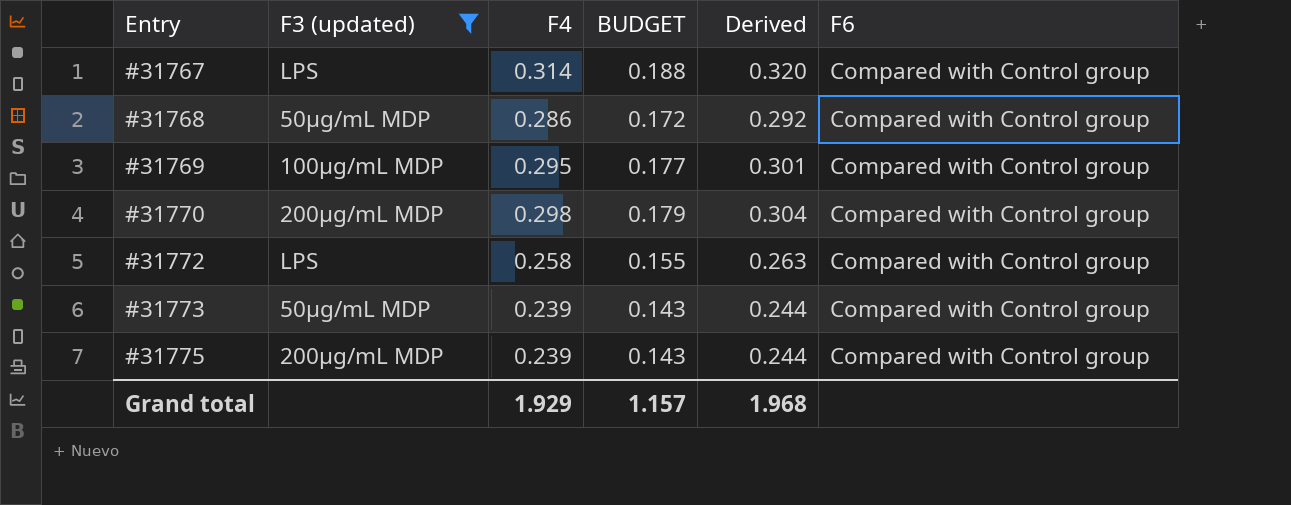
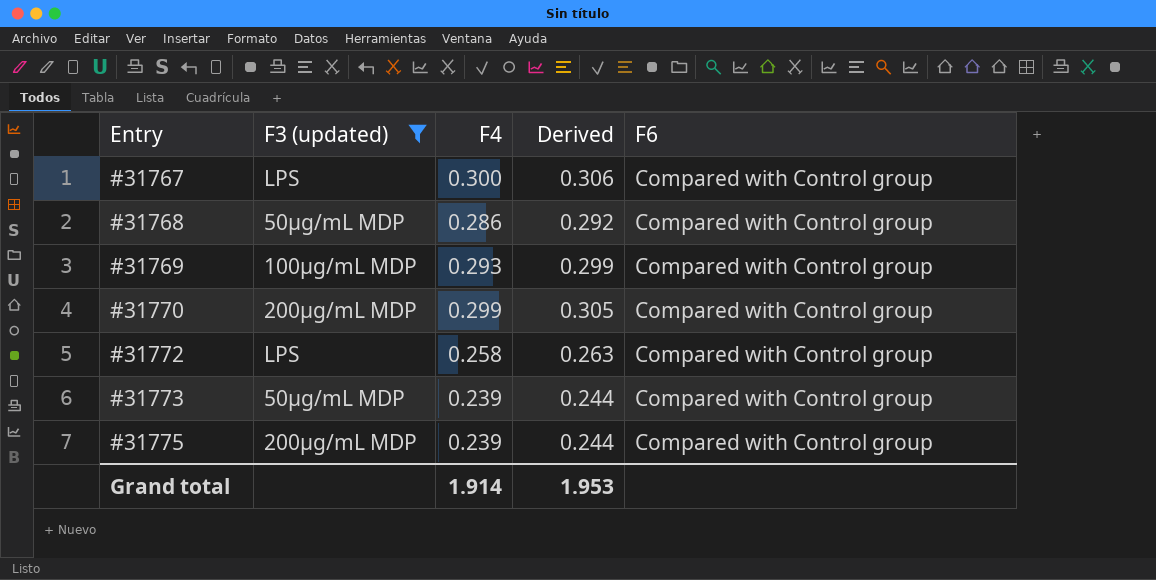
column BUDGET | formula: [F4] * 0.6 -> none
#31767 | F4: 0.314 -> 0.300
#31767 | Derived: 0.320 -> 0.306
#31769 | F4: 0.295 -> 0.293
#31769 | Derived: 0.301 -> 0.299
#31770 | F4: 0.298 -> 0.299
#31770 | Derived: 0.304 -> 0.305
Grand total | F4: 1.929 -> 1.914
Grand total | Derived: 1.968 -> 1.953

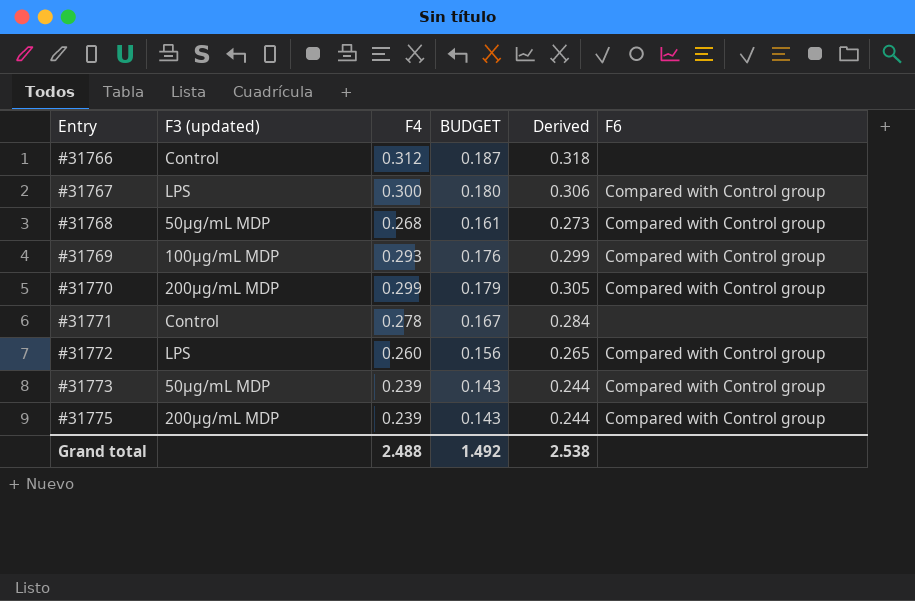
filter: F3 (updated) != Control -> none
column BUDGET | formula: none -> [F4] * 0.6
#31768 | F4: 0.286 -> 0.268
#31768 | Derived: 0.292 -> 0.273
#31772 | F4: 0.258 -> 0.260
#31772 | Derived: 0.263 -> 0.265
Grand total | F4: 1.914 -> 2.488
Grand total | Derived: 1.953 -> 2.538

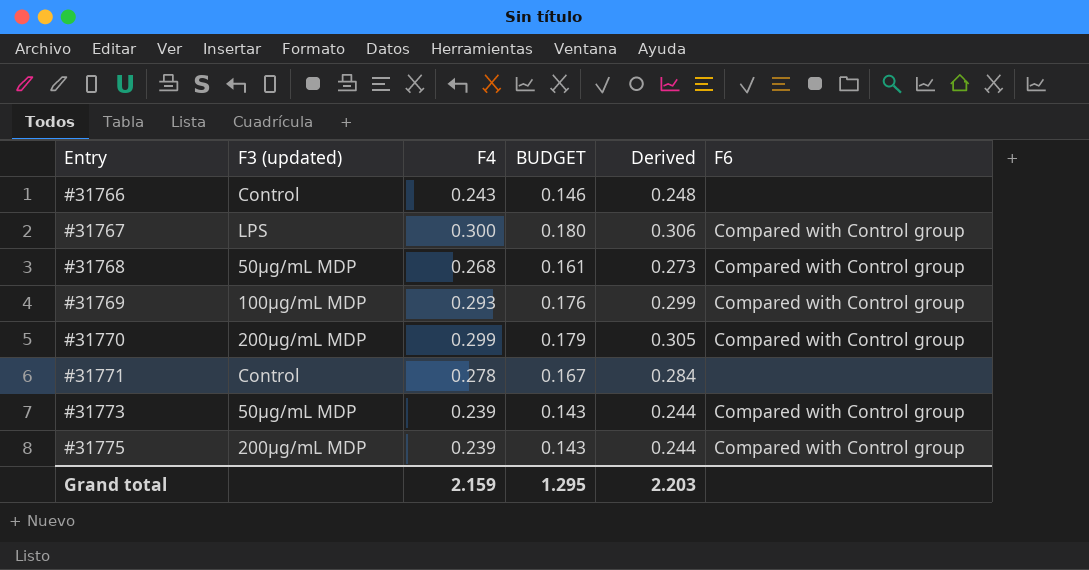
row #31772: LPS | 0.260 | 0.156 | 0.265 | Compared with Control group -> none
#31766 | F4: 0.312 -> 0.243
#31766 | BUDGET: 0.187 -> 0.146
#31766 | Derived: 0.318 -> 0.248
Grand total | F4: 2.488 -> 2.159
Grand total | BUDGET: 1.492 -> 1.295
Grand total | Derived: 2.538 -> 2.203

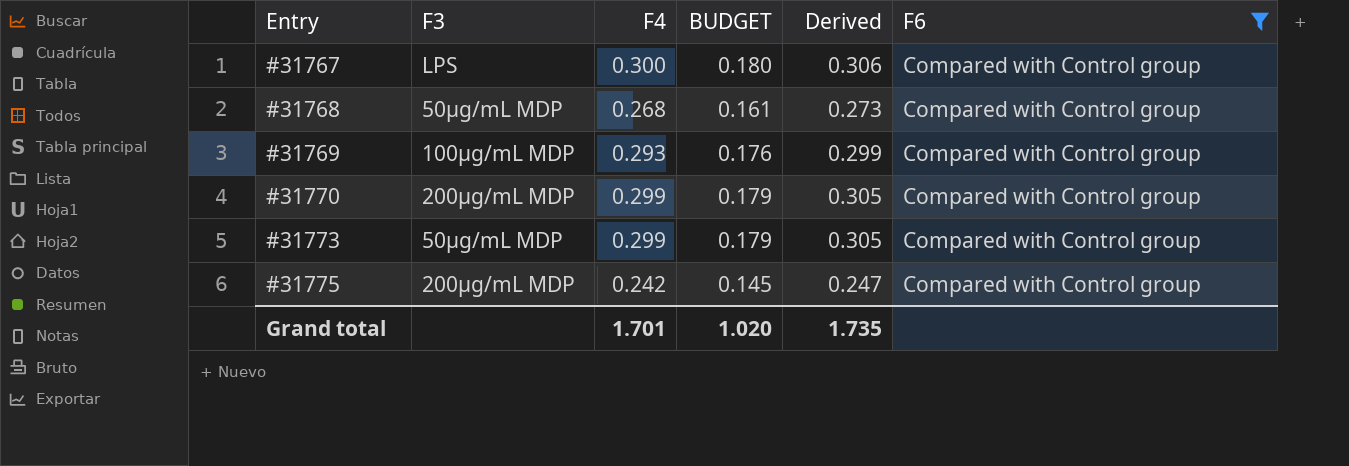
filter: none -> F6 = Compared with Control group
column name: F3 (updated) -> F3
#31773 | F4: 0.239 -> 0.299
#31773 | BUDGET: 0.143 -> 0.179
#31773 | Derived: 0.244 -> 0.305
#31775 | F4: 0.239 -> 0.242
#31775 | BUDGET: 0.143 -> 0.145
#31775 | Derived: 0.244 -> 0.247
Grand total | F4: 2.159 -> 1.701
Grand total | BUDGET: 1.295 -> 1.020
Grand total | Derived: 2.203 -> 1.735

